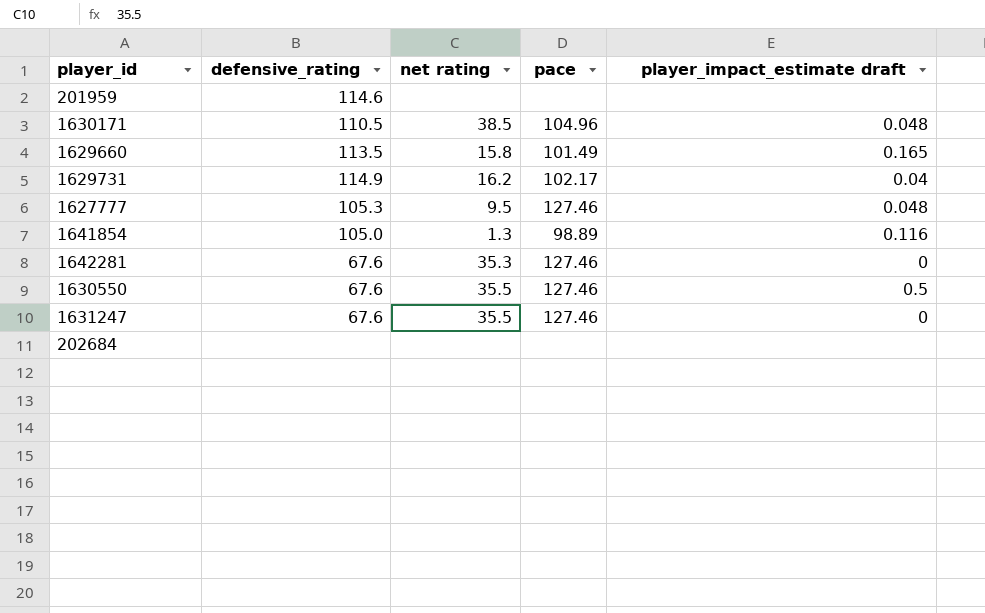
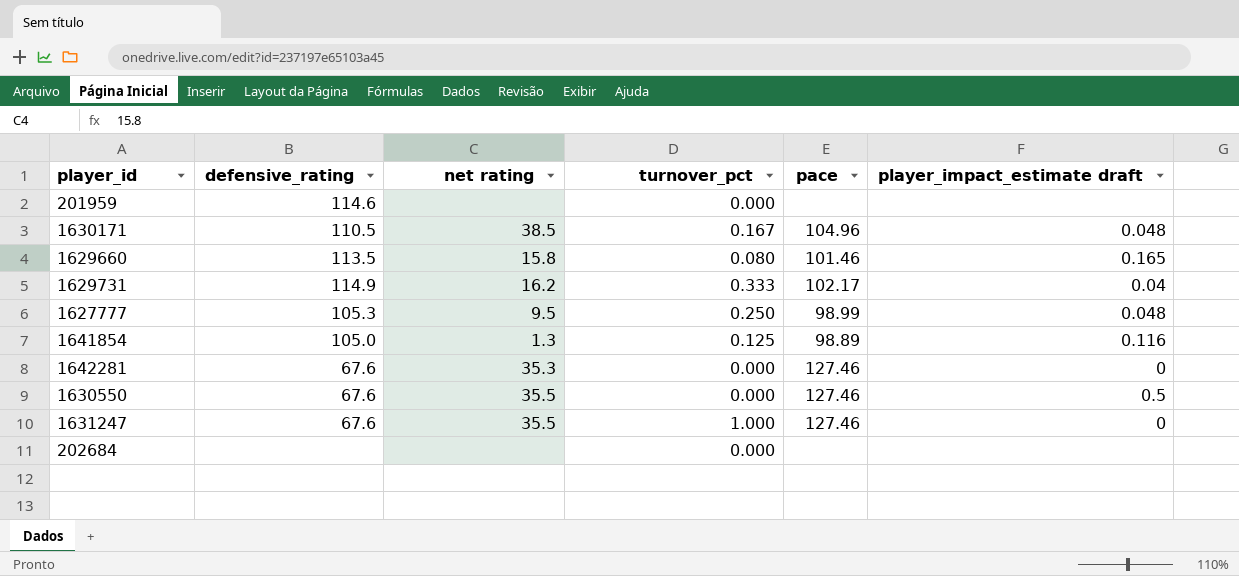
column turnover_pct | position: none -> 4
1629660 | pace: 101.49 -> 101.46
1627777 | pace: 127.46 -> 98.99

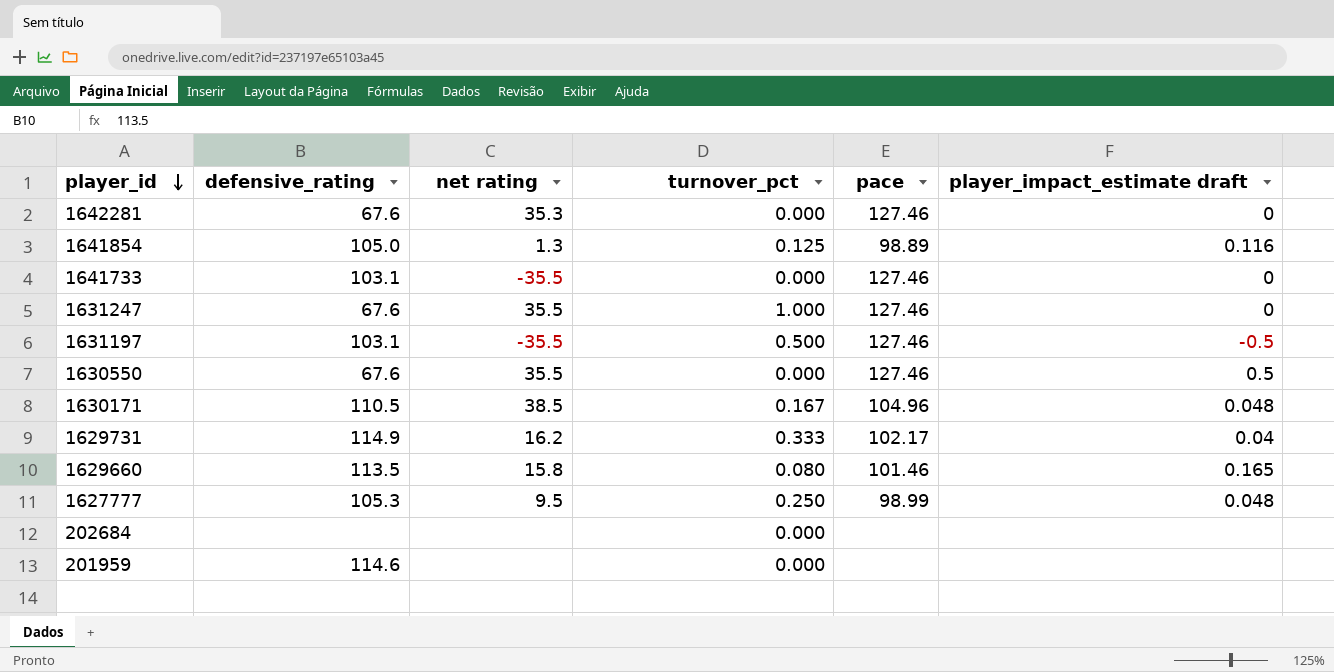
row order: none -> player_id descending
row 1641733: none -> 103.1 | -35.5 | 0.000 | 127.46 | 0
row 1631197: none -> 103.1 | -35.5 | 0.500 | 127.46 | -0.5

